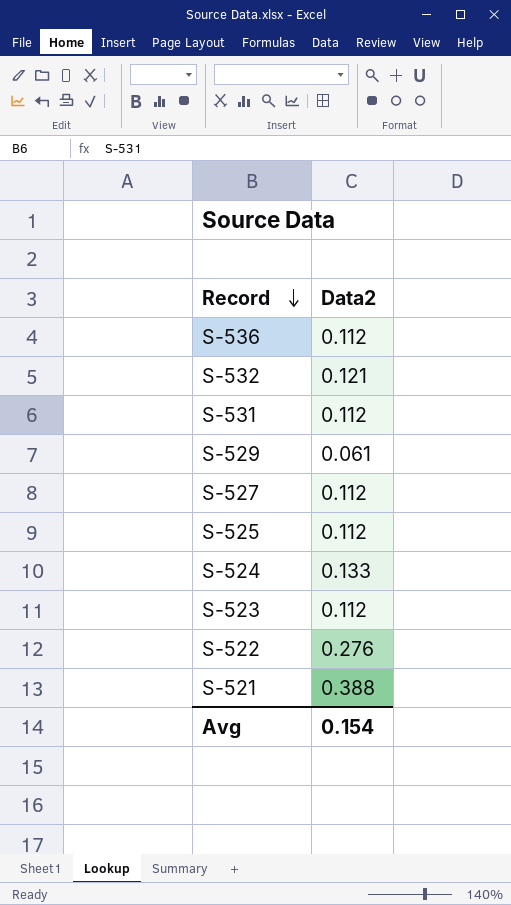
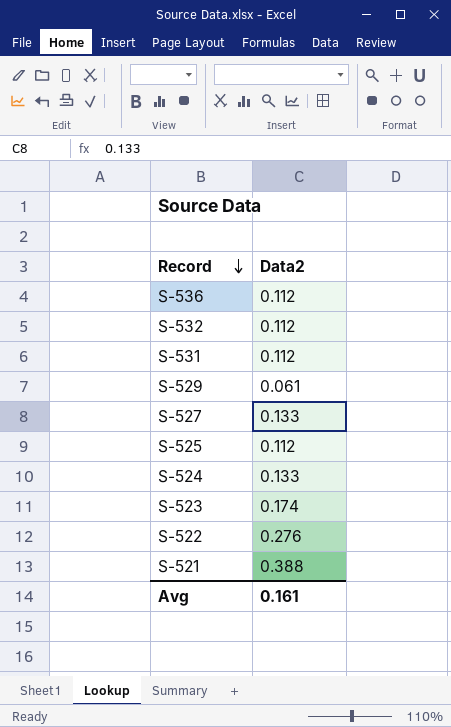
S-532 | Data2: 0.121 -> 0.112
S-527 | Data2: 0.112 -> 0.133
S-523 | Data2: 0.112 -> 0.174
Avg | Data2: 0.154 -> 0.161

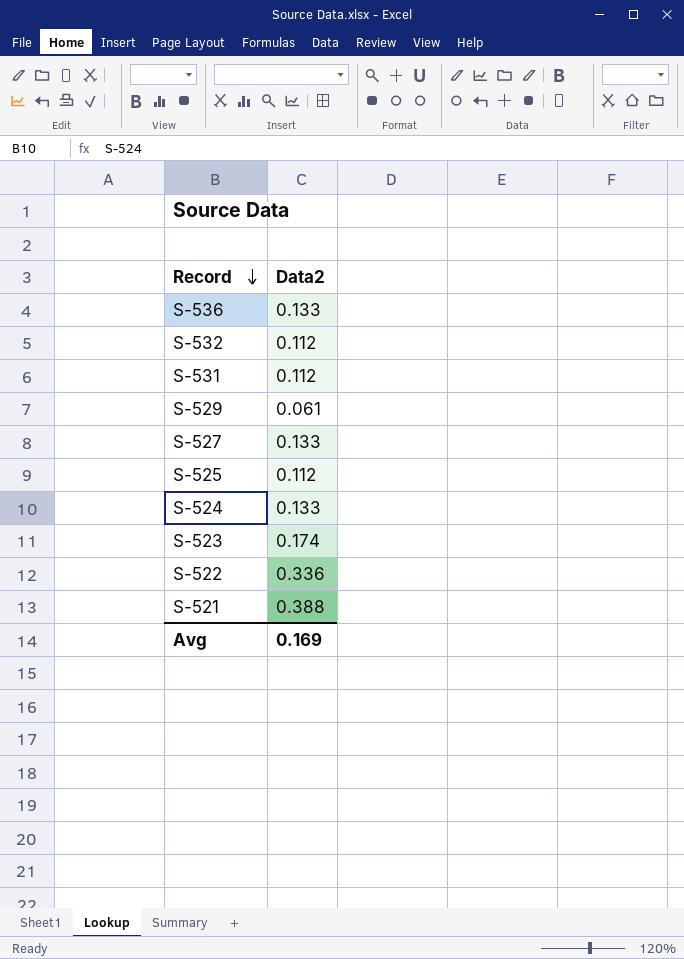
S-536 | Data2: 0.112 -> 0.133
S-522 | Data2: 0.276 -> 0.336
Avg | Data2: 0.161 -> 0.169

